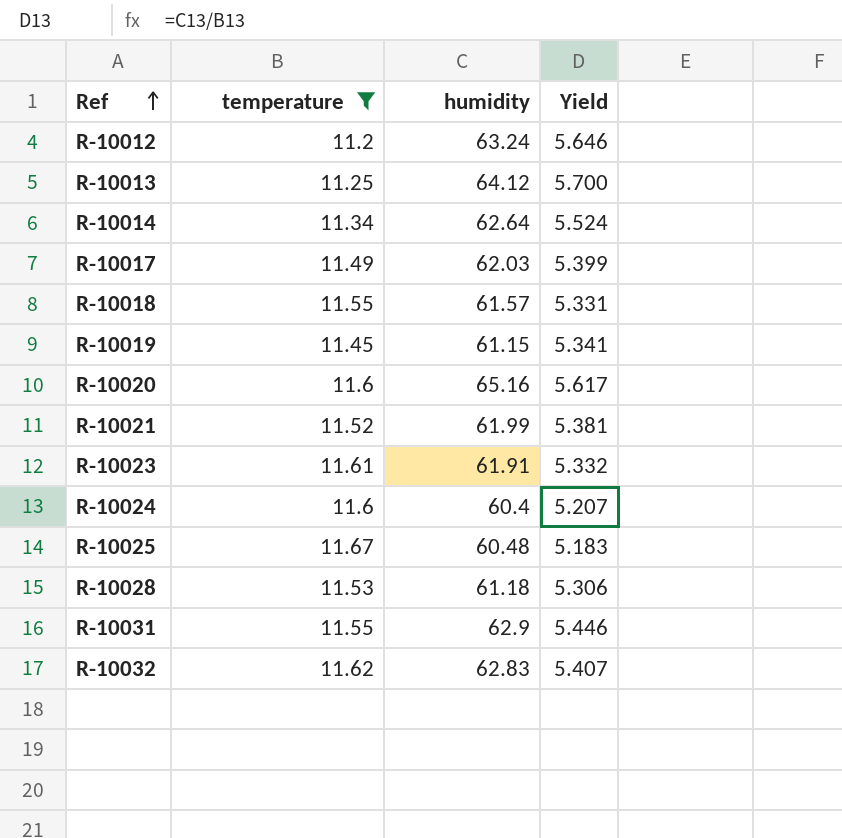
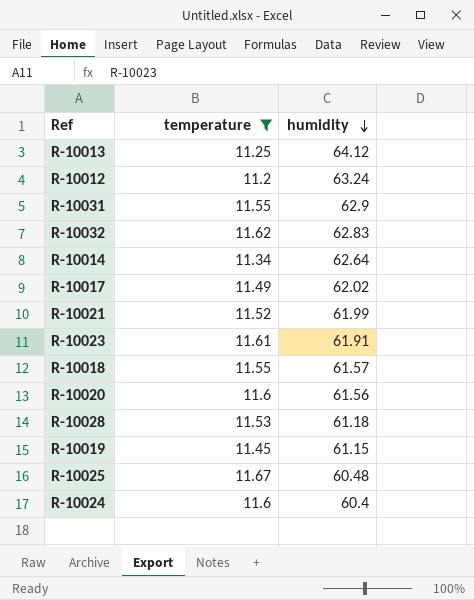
row order: Ref ascending -> humidity descending
column Yield | formula: [humidity] / [temperature] -> none
R-10017 | humidity: 62.03 -> 62.02
R-10020 | humidity: 65.16 -> 61.56

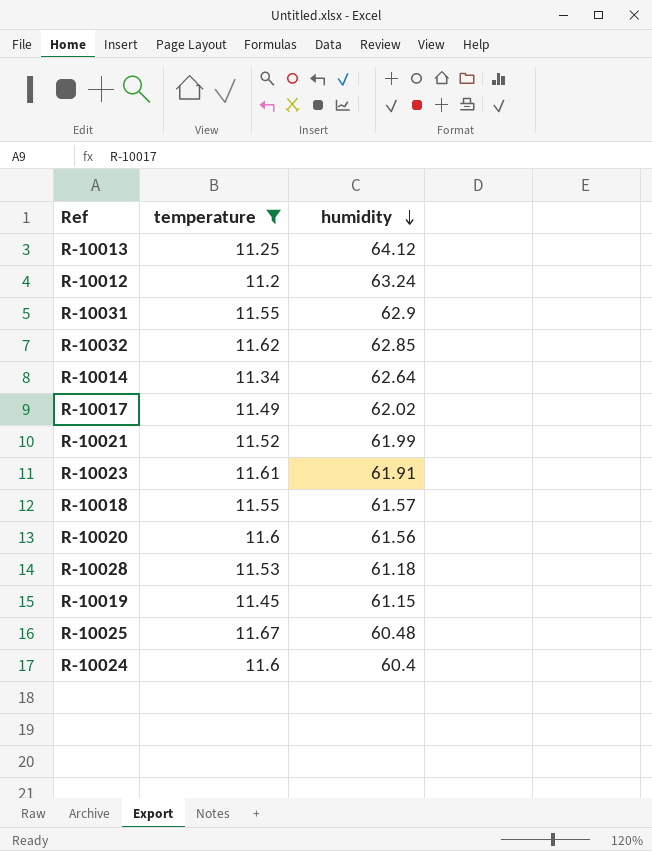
R-10032 | humidity: 62.83 -> 62.85

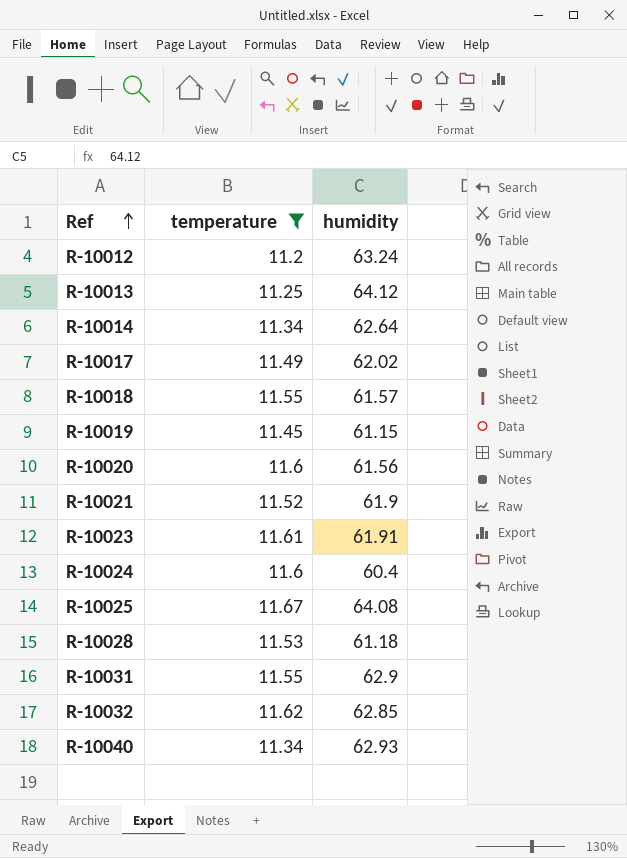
row order: humidity descending -> Ref ascending
R-10021 | humidity: 61.99 -> 61.9
R-10025 | humidity: 60.48 -> 64.08
row R-10040: none -> 11.34 | 62.93

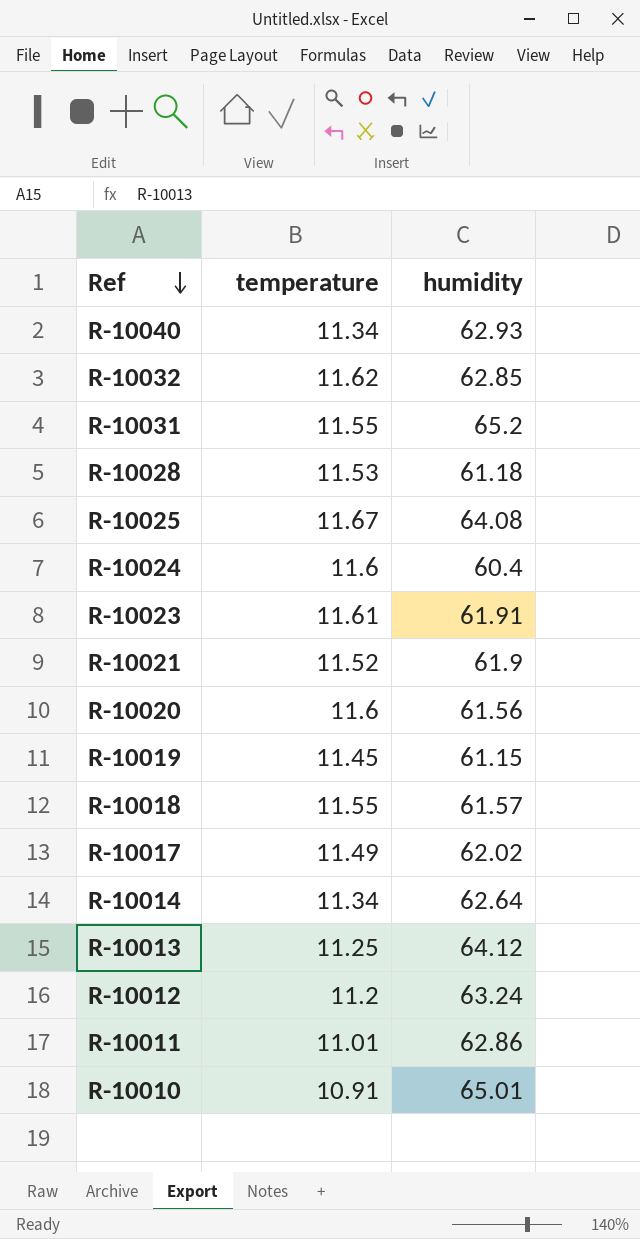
filter: temperature >= 11.2 -> none
row order: Ref ascending -> Ref descending
R-10031 | humidity: 62.9 -> 65.2

